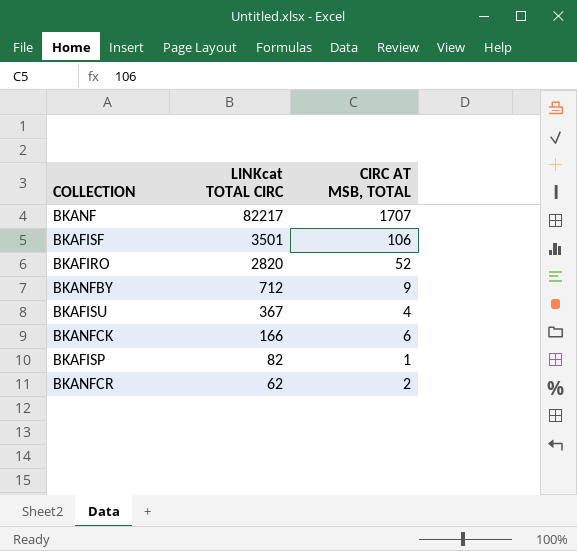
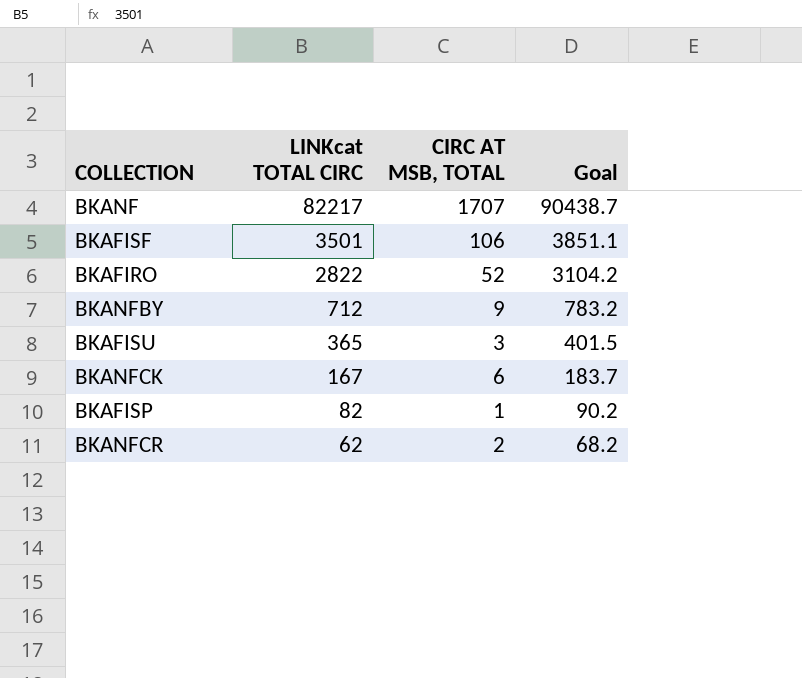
column Goal | formula: none -> [LINKcat TOTAL CIRC] * 1.1
BKAFIRO | LINKcat TOTAL CIRC: 2820 -> 2822
BKAFISU | LINKcat TOTAL CIRC: 367 -> 365
BKAFISU | CIRC AT MSB, TOTAL: 4 -> 3
BKANFCK | LINKcat TOTAL CIRC: 166 -> 167

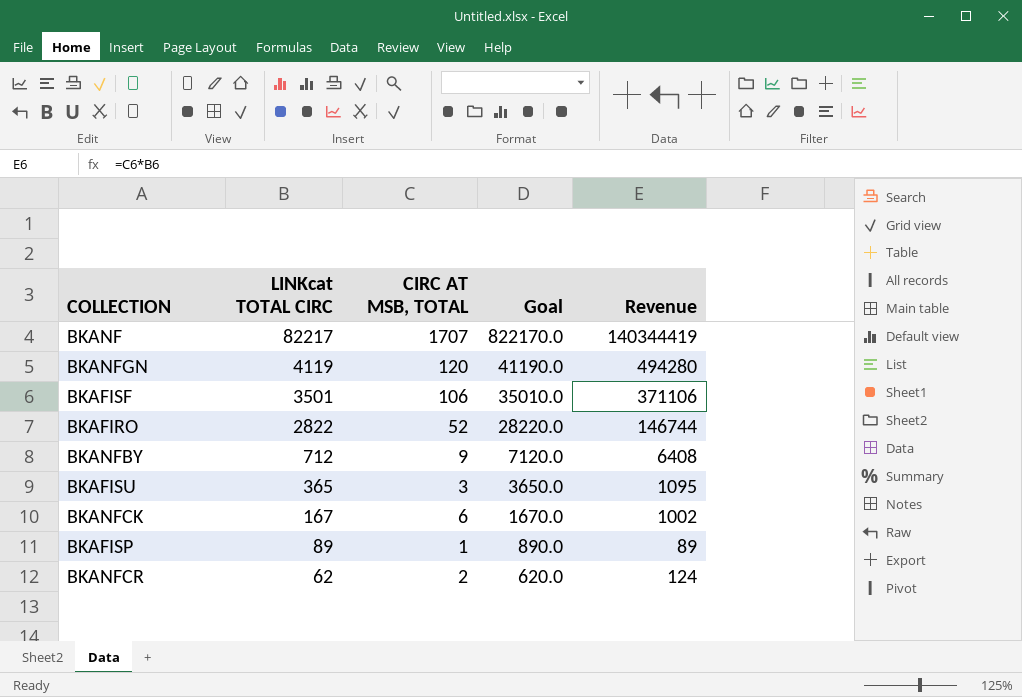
column Goal | formula: [LINKcat TOTAL CIRC] * 1.1 -> [LINKcat TOTAL CIRC] * 10
column Revenue | formula: none -> [LINKcat TOTAL CIRC] * [CIRC AT MSB, TOTAL]
row BKANFGN: none -> 4119 | 120 | 41190.0 | 494280
BKAFISP | LINKcat TOTAL CIRC: 82 -> 89

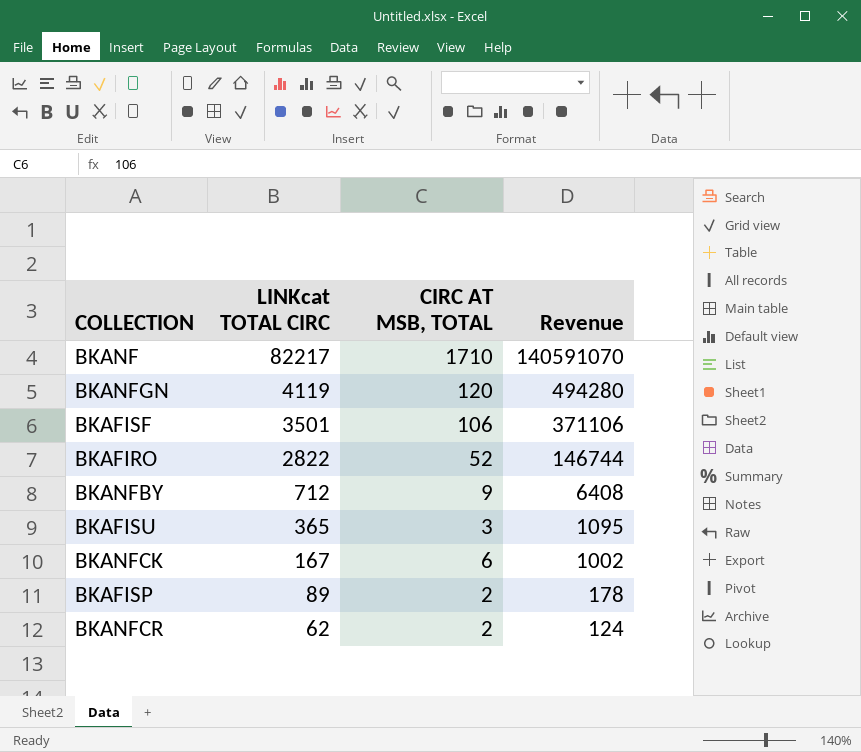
column Goal | formula: [LINKcat TOTAL CIRC] * 10 -> none
BKANF | CIRC AT MSB, TOTAL: 1707 -> 1710
BKANF | Revenue: 140344419 -> 140591070
BKAFISP | CIRC AT MSB, TOTAL: 1 -> 2
BKAFISP | Revenue: 89 -> 178

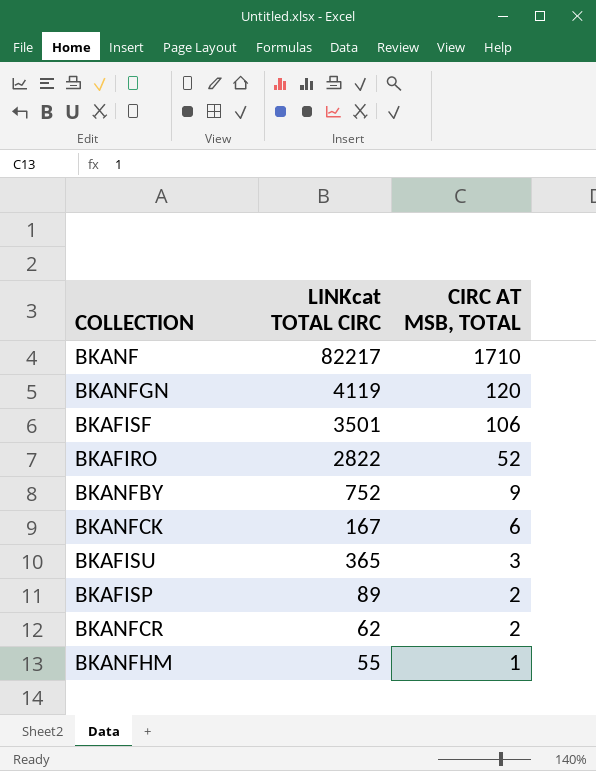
row order: LINKcat TOTAL CIRC descending -> CIRC AT MSB, TOTAL descending
column Revenue | formula: [LINKcat TOTAL CIRC] * [CIRC AT MSB, TOTAL] -> none
BKANFBY | LINKcat TOTAL CIRC: 712 -> 752
row BKANFHM: none -> 55 | 1

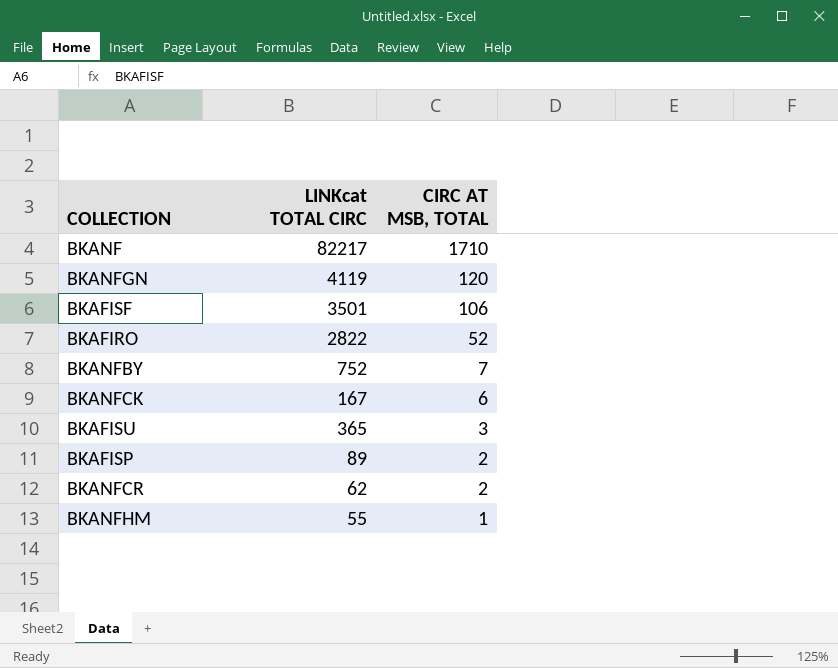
BKANFBY | CIRC AT MSB, TOTAL: 9 -> 7

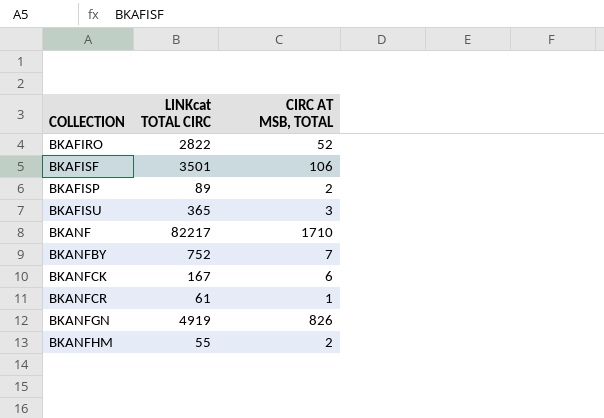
row order: CIRC AT MSB, TOTAL descending -> COLLECTION ascending
BKANFCR | LINKcat TOTAL CIRC: 62 -> 61
BKANFCR | CIRC AT MSB, TOTAL: 2 -> 1
BKANFGN | LINKcat TOTAL CIRC: 4119 -> 4919
BKANFGN | CIRC AT MSB, TOTAL: 120 -> 826
BKANFHM | CIRC AT MSB, TOTAL: 1 -> 2

